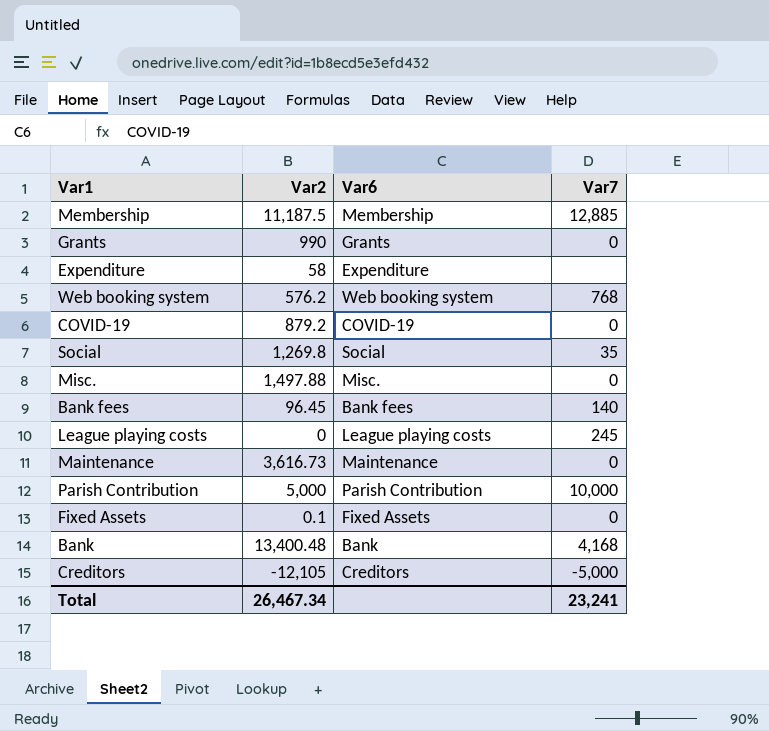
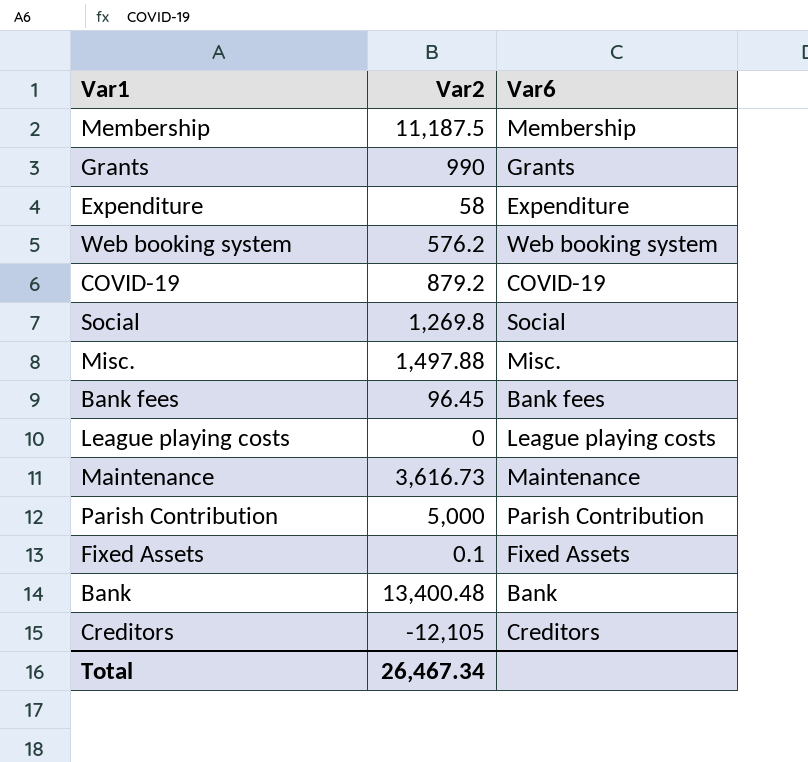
column Var7 | position: 4 -> none

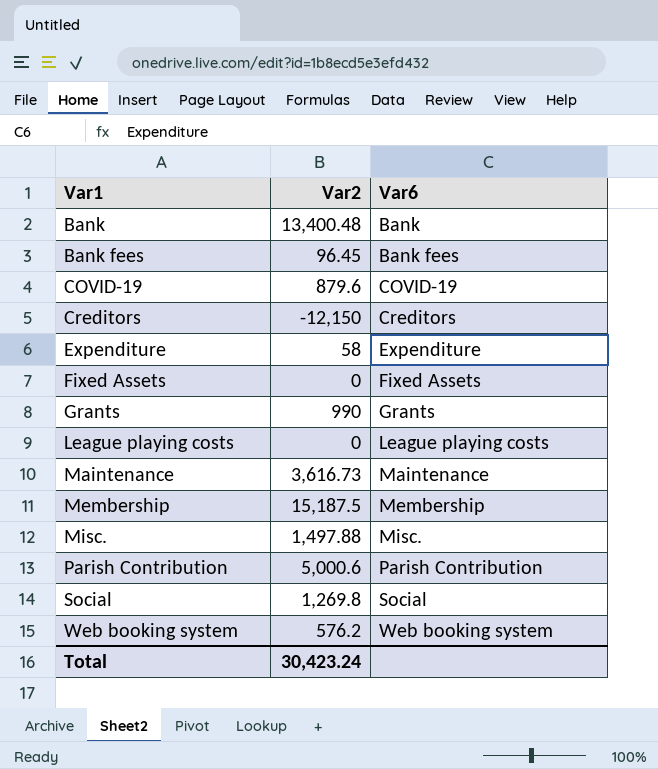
row order: none -> Var1 ascending
COVID-19 | Var2: 879.2 -> 879.6
Creditors | Var2: -12,105 -> -12,150
Fixed Assets | Var2: 0.1 -> 0
Membership | Var2: 11,187.5 -> 15,187.5
Parish Contribution | Var2: 5,000 -> 5,000.6
Total | Var2: 26,467.34 -> 30,423.24

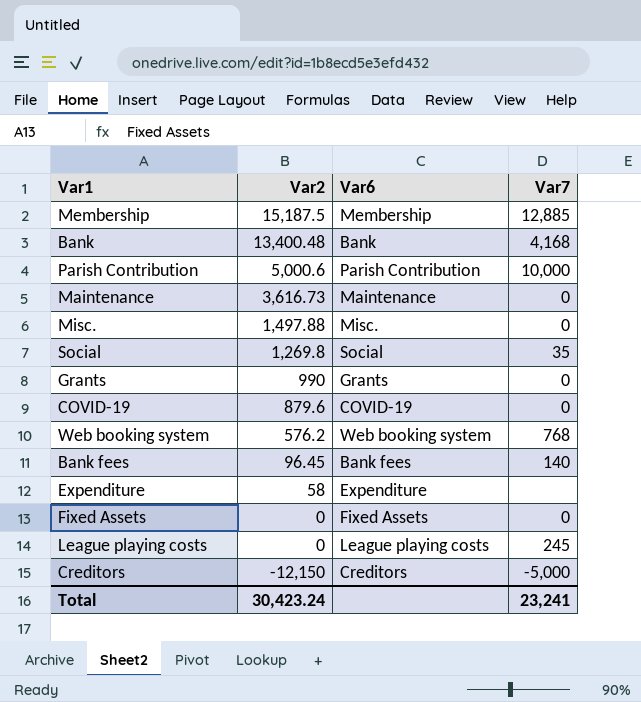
row order: Var1 ascending -> Var2 descending
column Var7 | position: none -> 4

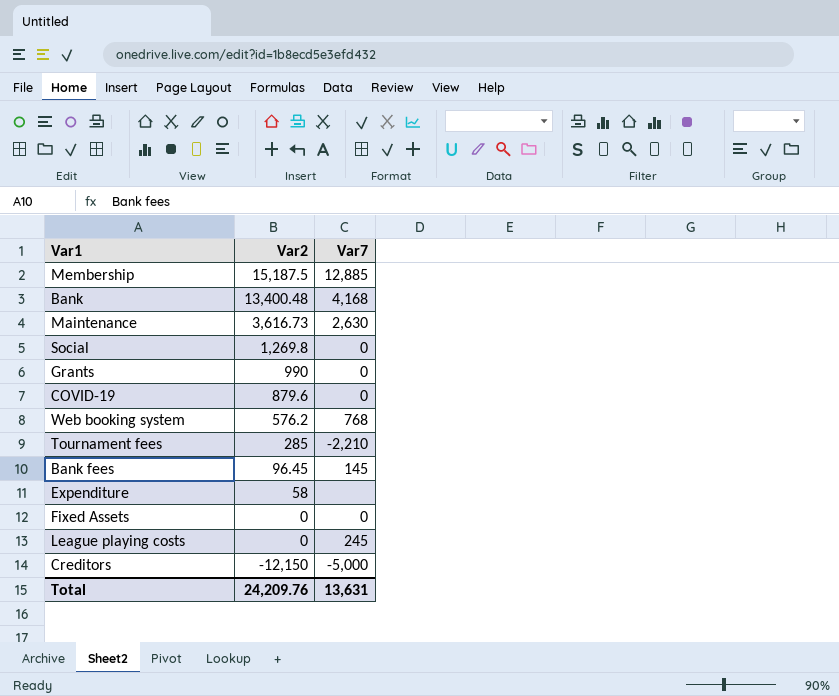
column Var6 | position: 3 -> none
row Parish Contribution: 5,000.6 | Parish Contribution | 10,000 -> none
row Misc.: 1,497.88 | Misc. | 0 -> none
Maintenance | Var7: 0 -> 2,630
Social | Var7: 35 -> 0
row Tournament fees: none -> 285 | -2,210
Bank fees | Var7: 140 -> 145
Total | Var2: 30,423.24 -> 24,209.76
Total | Var7: 23,241 -> 13,631

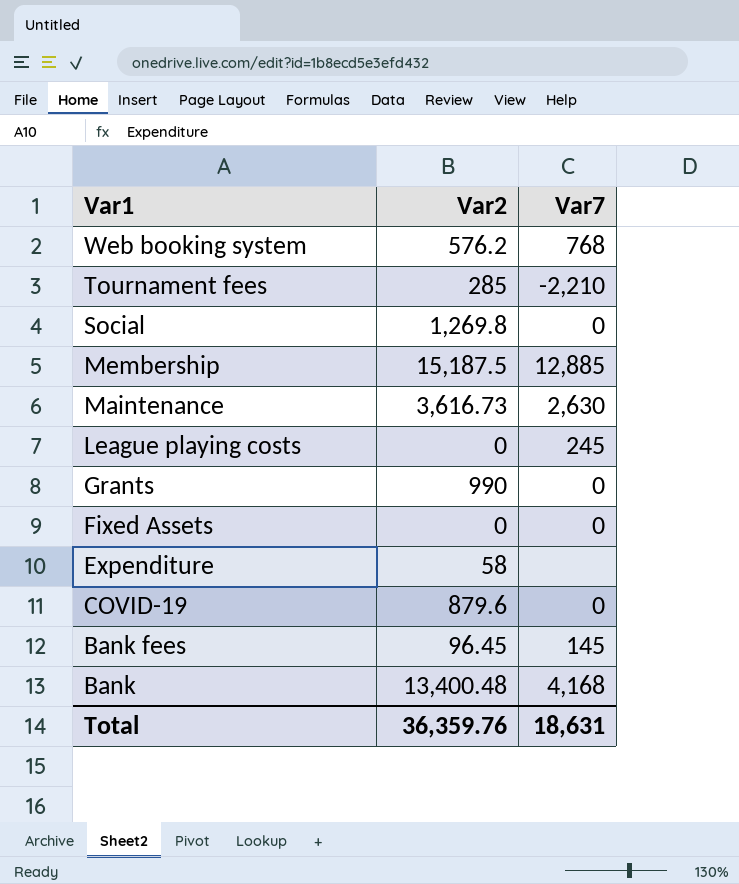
row order: Var2 descending -> Var1 descending
row Creditors: -12,150 | -5,000 -> none
Total | Var2: 24,209.76 -> 36,359.76
Total | Var7: 13,631 -> 18,631

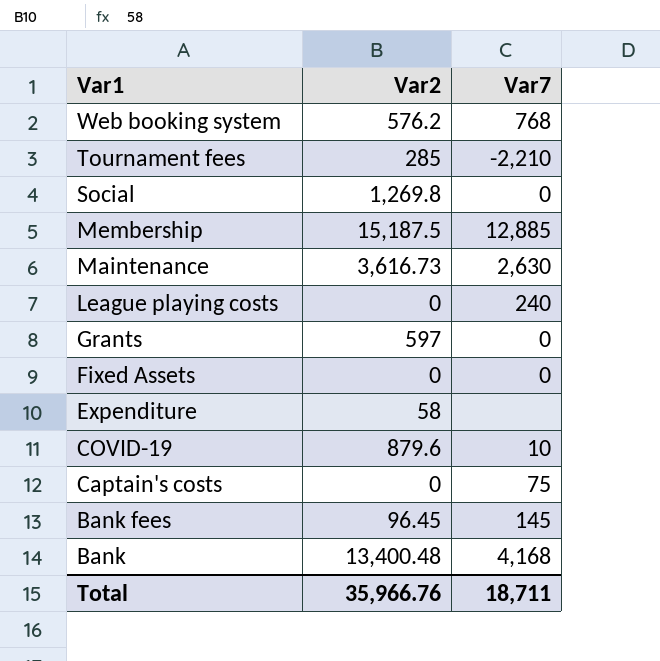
League playing costs | Var7: 245 -> 240
Grants | Var2: 990 -> 597
COVID-19 | Var7: 0 -> 10
row Captain's costs: none -> 0 | 75
Total | Var2: 36,359.76 -> 35,966.76
Total | Var7: 18,631 -> 18,711

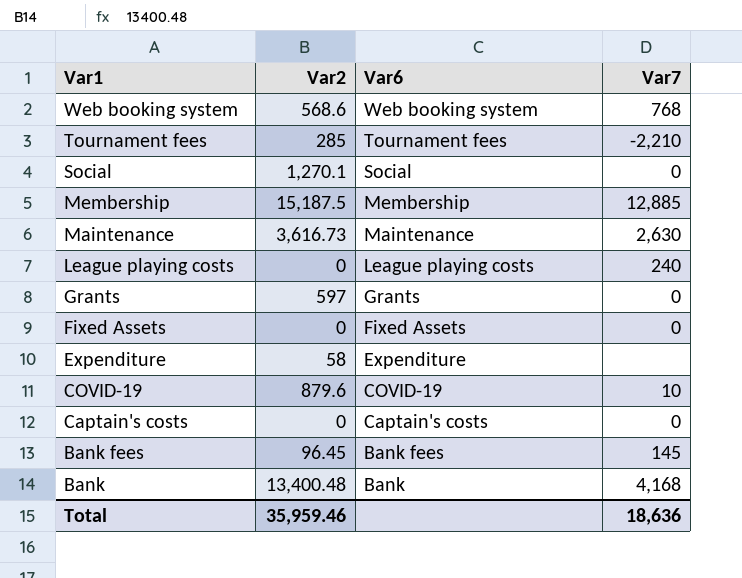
column Var6 | position: none -> 3
Web booking system | Var2: 576.2 -> 568.6
Social | Var2: 1,269.8 -> 1,270.1
Captain's costs | Var7: 75 -> 0
Total | Var2: 35,966.76 -> 35,959.46
Total | Var7: 18,711 -> 18,636

